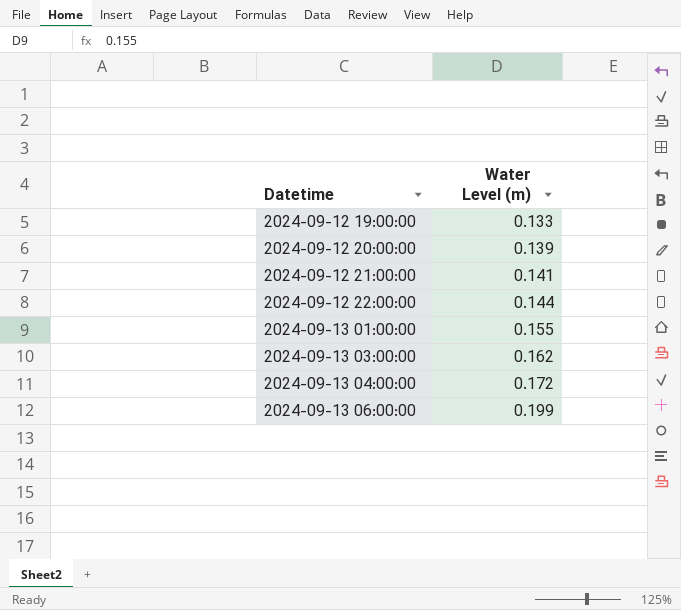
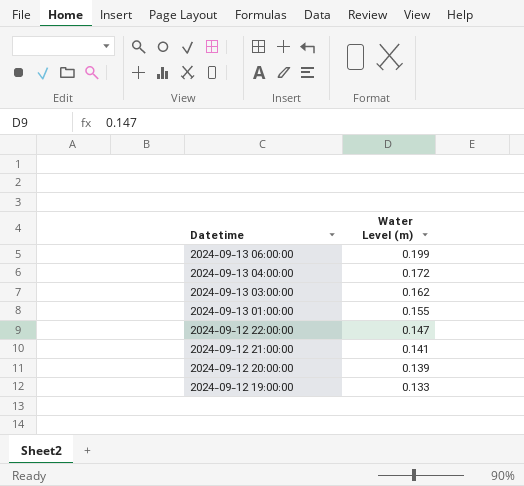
row order: Datetime ascending -> Datetime descending
2024-09-12 22:00:00 | Water Level (m): 0.144 -> 0.147

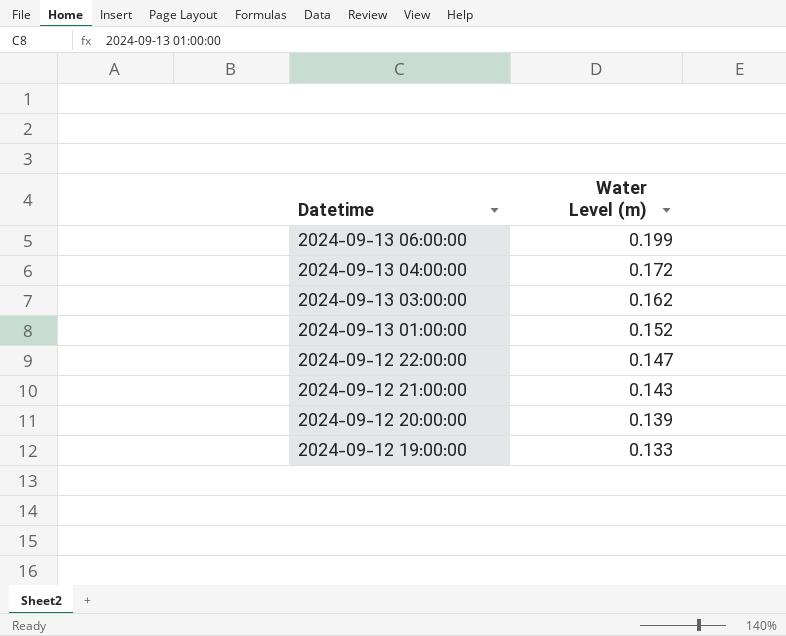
2024-09-13 01:00:00 | Water Level (m): 0.155 -> 0.152
2024-09-12 21:00:00 | Water Level (m): 0.141 -> 0.143

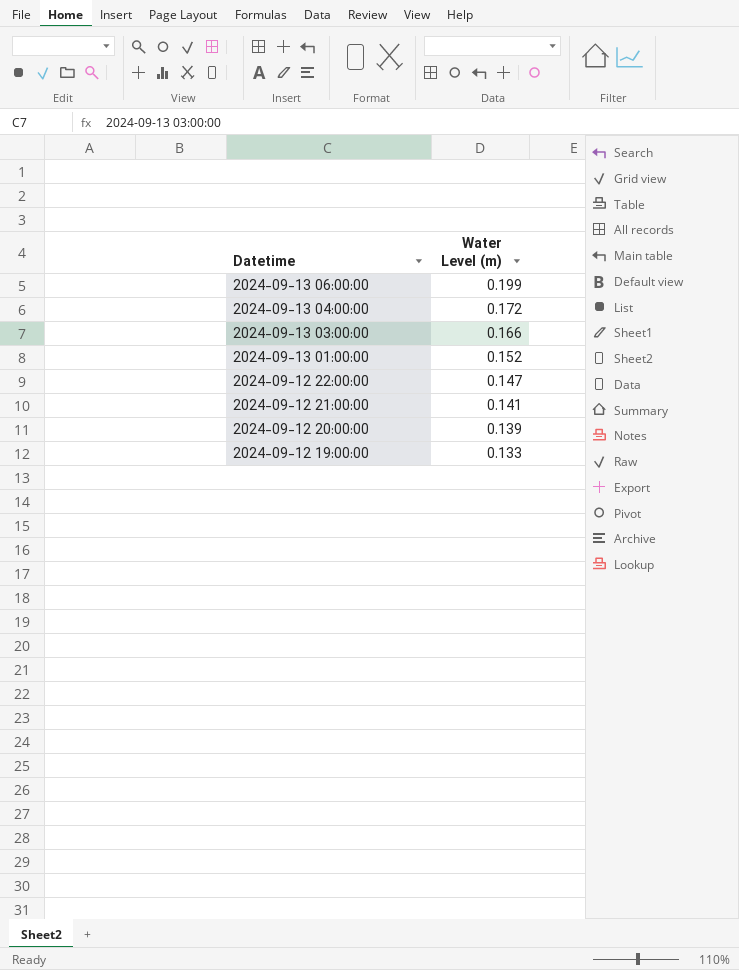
2024-09-13 03:00:00 | Water Level (m): 0.162 -> 0.166
2024-09-12 21:00:00 | Water Level (m): 0.143 -> 0.141

